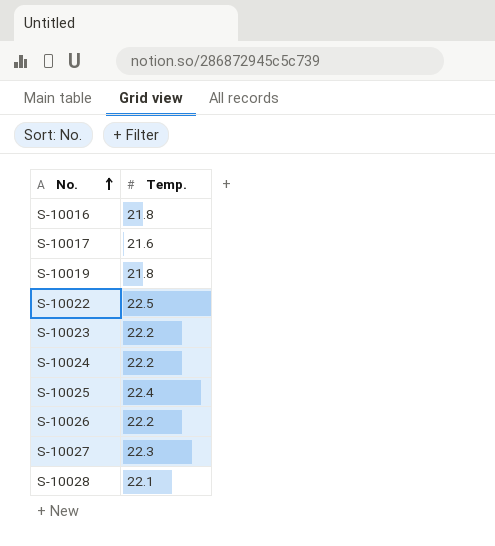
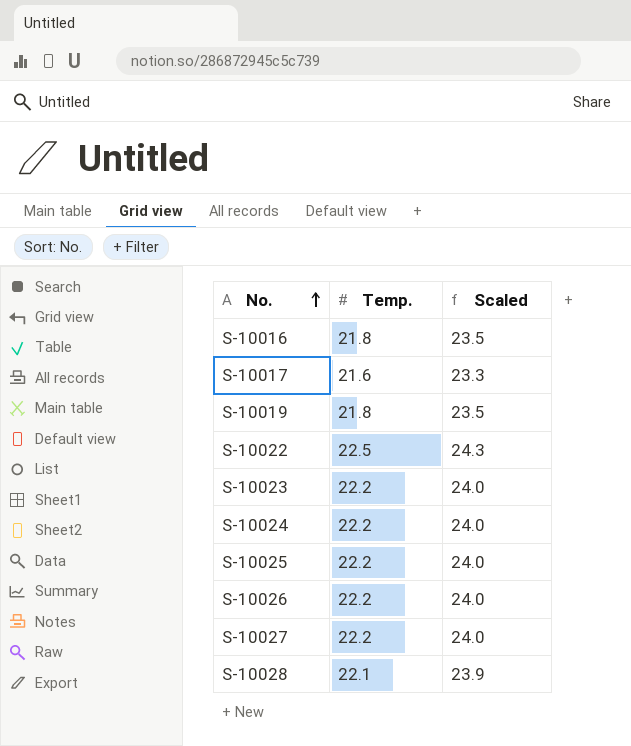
column Scaled | formula: none -> [Temp.] * 1.08
S-10025 | Temp.: 22.4 -> 22.2
S-10027 | Temp.: 22.3 -> 22.2

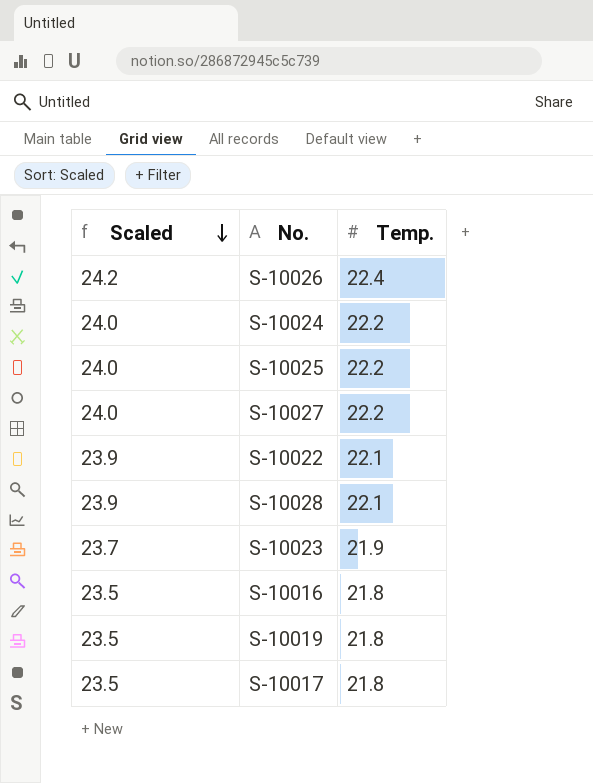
row order: No. ascending -> Scaled descending
column Scaled | position: 3 -> 1
S-10026 | Scaled: 24.0 -> 24.2
S-10026 | Temp.: 22.2 -> 22.4
S-10022 | Scaled: 24.3 -> 23.9
S-10022 | Temp.: 22.5 -> 22.1
S-10023 | Scaled: 24.0 -> 23.7
S-10023 | Temp.: 22.2 -> 21.9
S-10017 | Scaled: 23.3 -> 23.5
S-10017 | Temp.: 21.6 -> 21.8

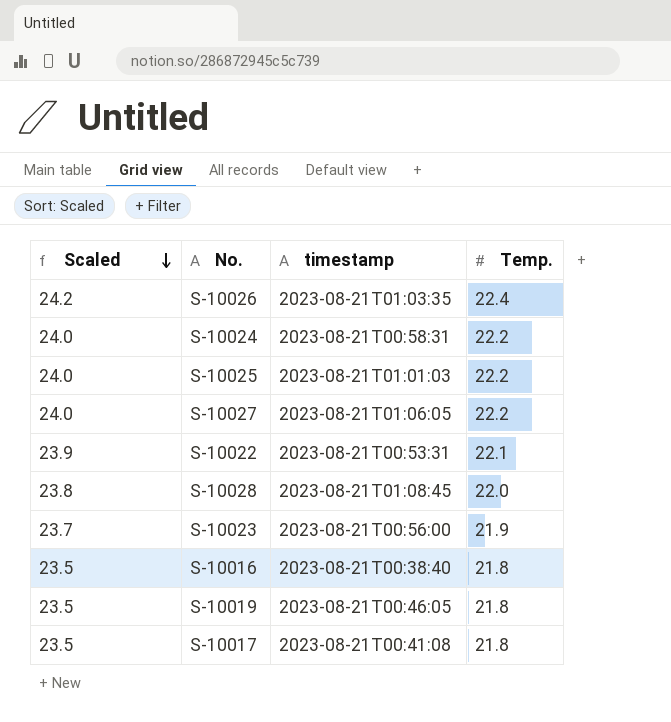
column timestamp | position: none -> 3
S-10028 | Scaled: 23.9 -> 23.8
S-10028 | Temp.: 22.1 -> 22.0

